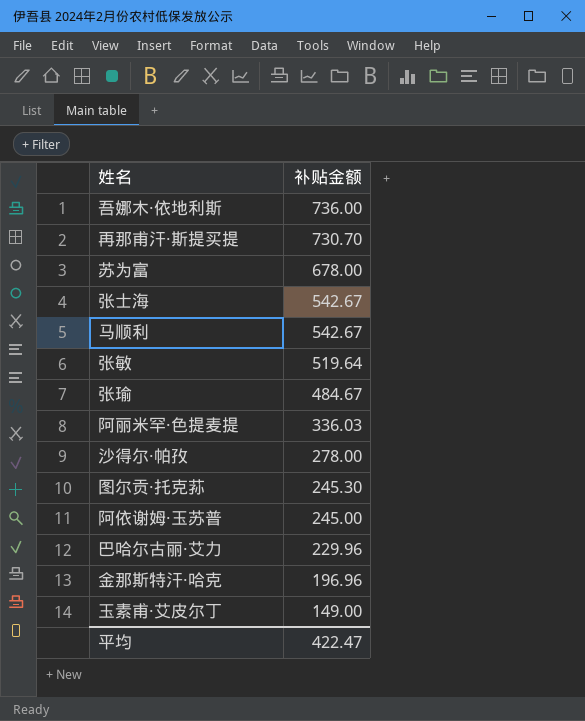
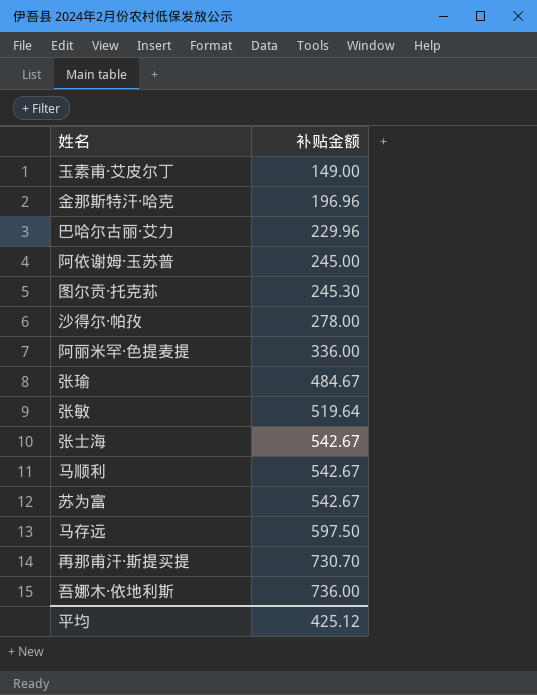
row order: 补贴金额 descending -> 补贴金额 ascending
阿丽米罕·色提麦提 | 补贴金额: 336.03 -> 336.00
苏为富 | 补贴金额: 678.00 -> 542.67
row 马存远: none -> 597.50
平均 | 补贴金额: 422.47 -> 425.12

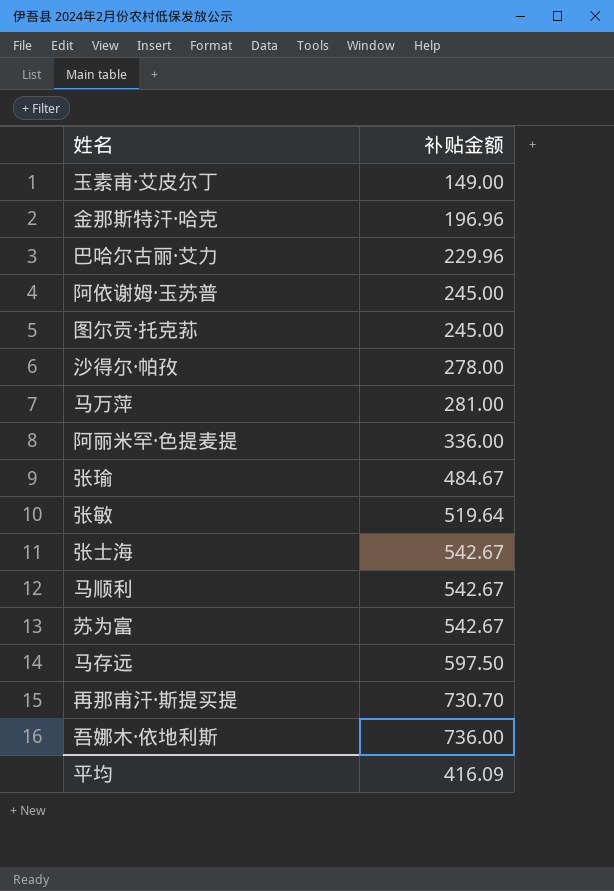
图尔贡·托克荪 | 补贴金额: 245.30 -> 245.00
row 马万萍: none -> 281.00
平均 | 补贴金额: 425.12 -> 416.09

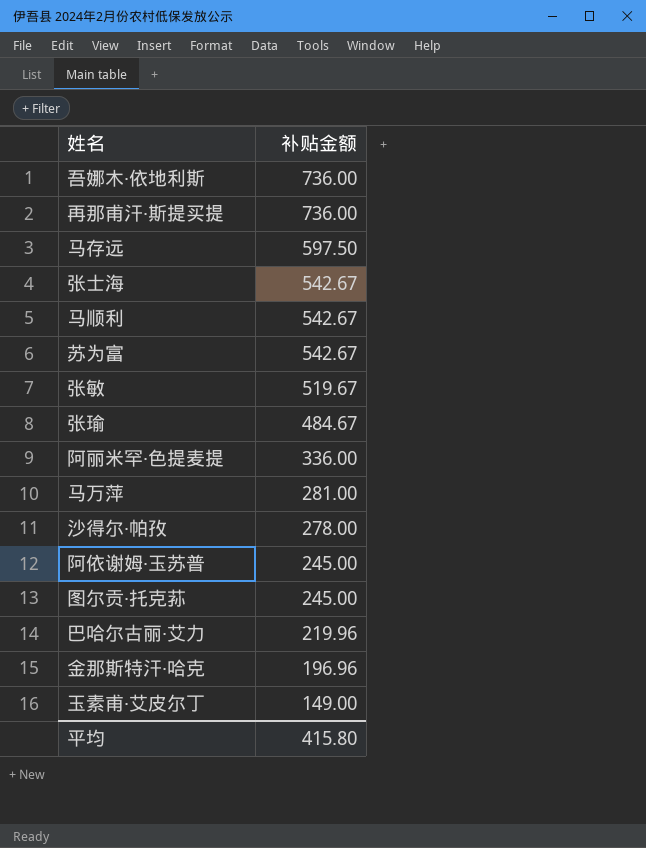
row order: 补贴金额 ascending -> 补贴金额 descending
再那甫汗·斯提买提 | 补贴金额: 730.70 -> 736.00
张敏 | 补贴金额: 519.64 -> 519.67
巴哈尔古丽·艾力 | 补贴金额: 229.96 -> 219.96
平均 | 补贴金额: 416.09 -> 415.80

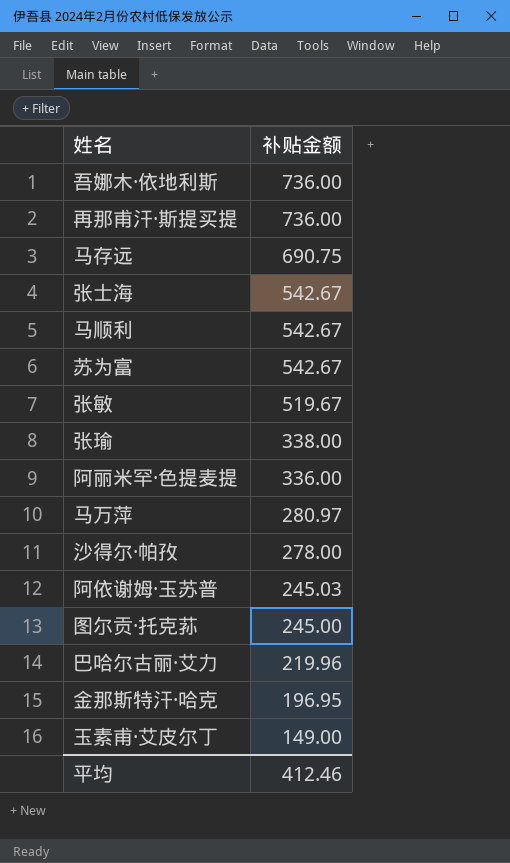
马存远 | 补贴金额: 597.50 -> 690.75
张瑜 | 补贴金额: 484.67 -> 338.00
马万萍 | 补贴金额: 281.00 -> 280.97
阿依谢姆·玉苏普 | 补贴金额: 245.00 -> 245.03
金那斯特汗·哈克 | 补贴金额: 196.96 -> 196.95
平均 | 补贴金额: 415.80 -> 412.46

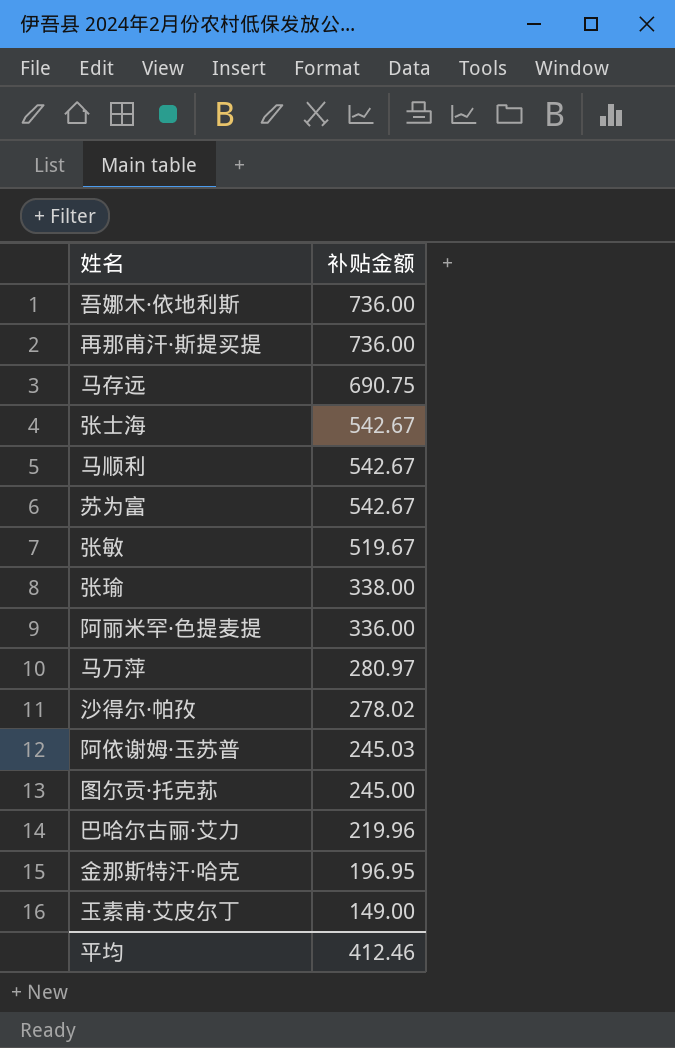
沙得尔·帕孜 | 补贴金额: 278.00 -> 278.02

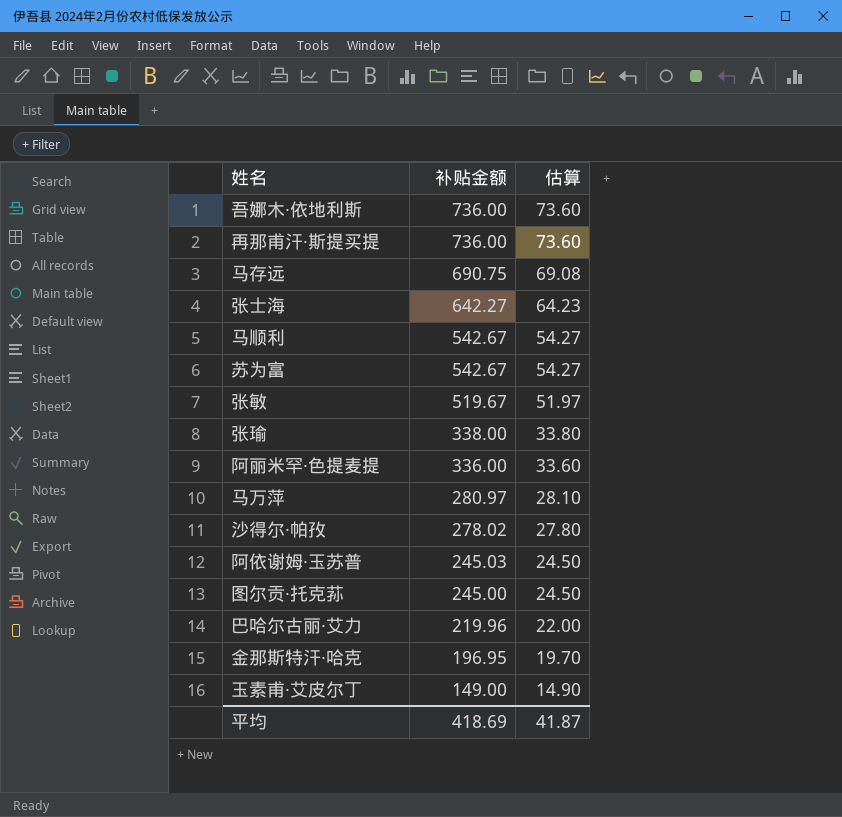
column 估算 | formula: none -> [补贴金额] * 0.1
张士海 | 补贴金额: 542.67 -> 642.27
平均 | 补贴金额: 412.46 -> 418.69

